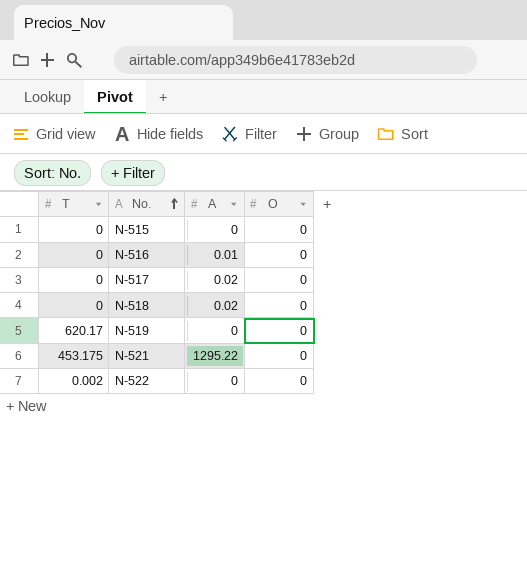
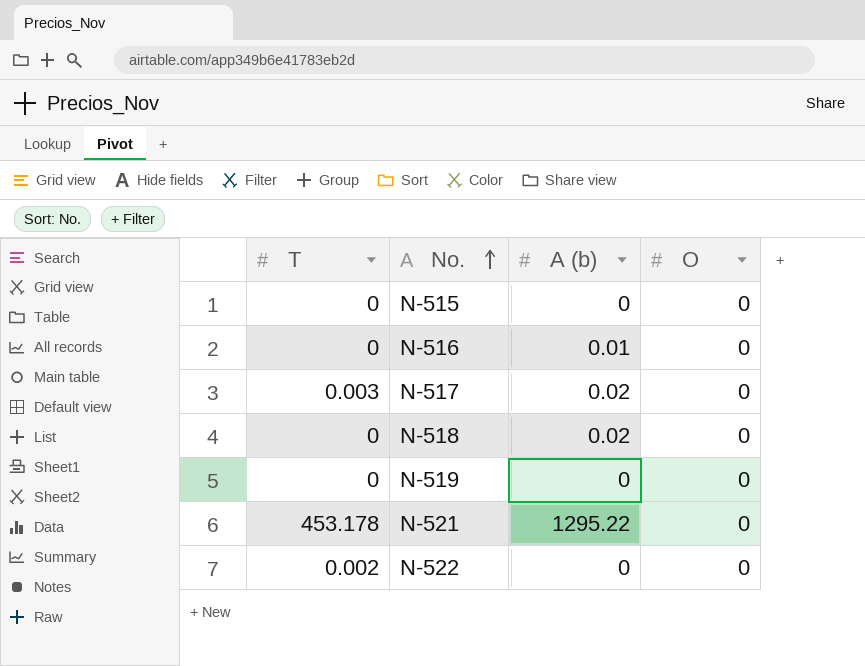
column name: A -> A (b)
N-517 | T: 0 -> 0.003
N-519 | T: 620.17 -> 0
N-521 | T: 453.175 -> 453.178

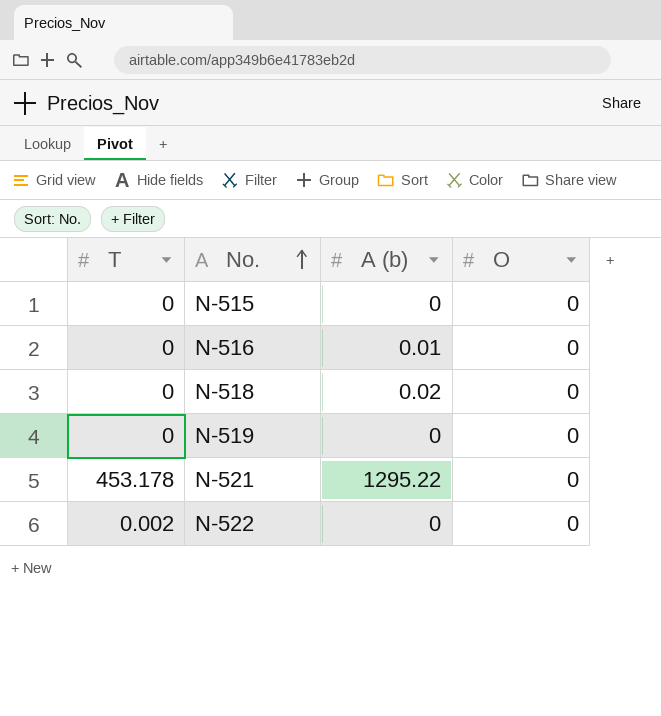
row N-517: 0.003 | 0.02 | 0 -> none

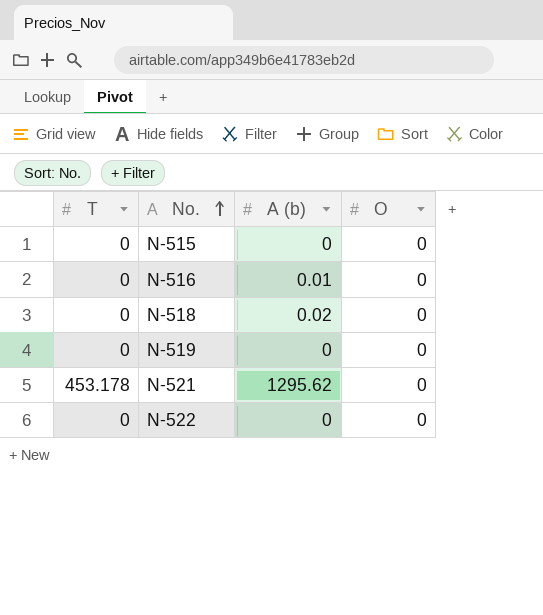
N-521 | A (b): 1295.22 -> 1295.62
N-522 | T: 0.002 -> 0

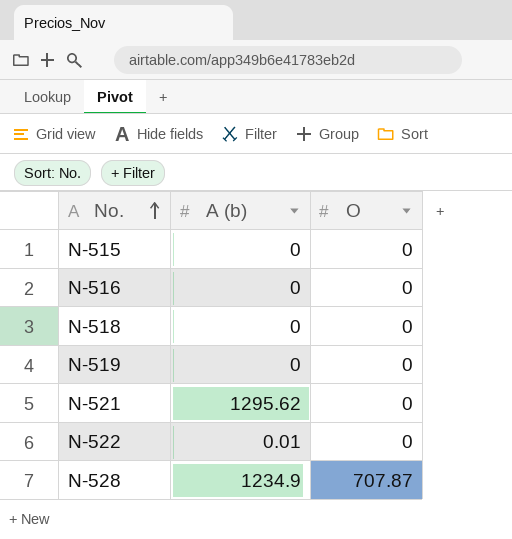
column T | position: 1 -> none
N-516 | A (b): 0.01 -> 0
N-518 | A (b): 0.02 -> 0
N-522 | A (b): 0 -> 0.01
row N-528: none -> 1234.9 | 707.87

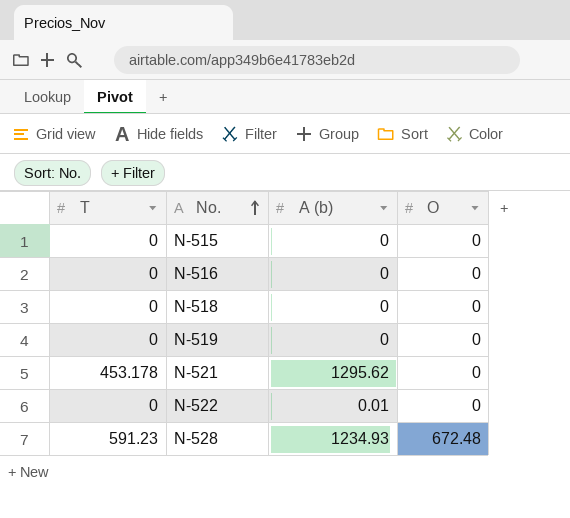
column T | position: none -> 1
N-528 | A (b): 1234.9 -> 1234.93
N-528 | O: 707.87 -> 672.48

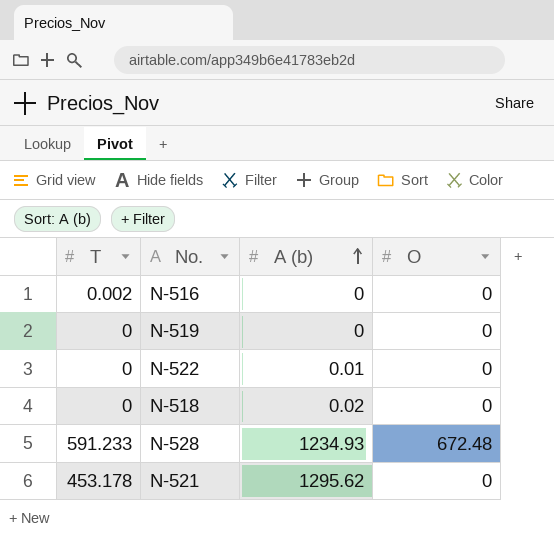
row order: No. ascending -> A (b) ascending
row N-515: 0 | 0 | 0 -> none
N-516 | T: 0 -> 0.002
N-518 | A (b): 0 -> 0.02
N-528 | T: 591.23 -> 591.233

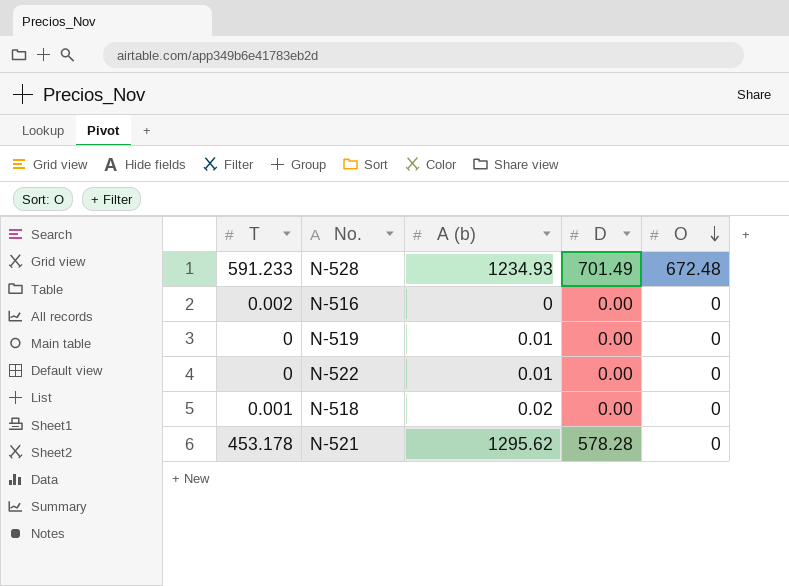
row order: A (b) ascending -> O descending
column D | position: none -> 4
N-519 | A (b): 0 -> 0.01
N-518 | T: 0 -> 0.001

